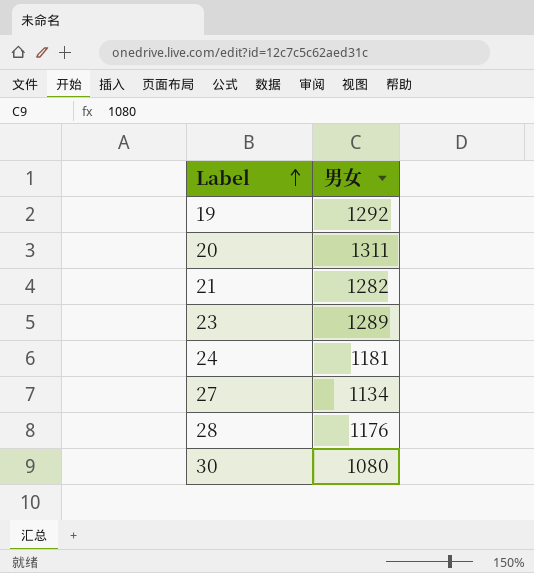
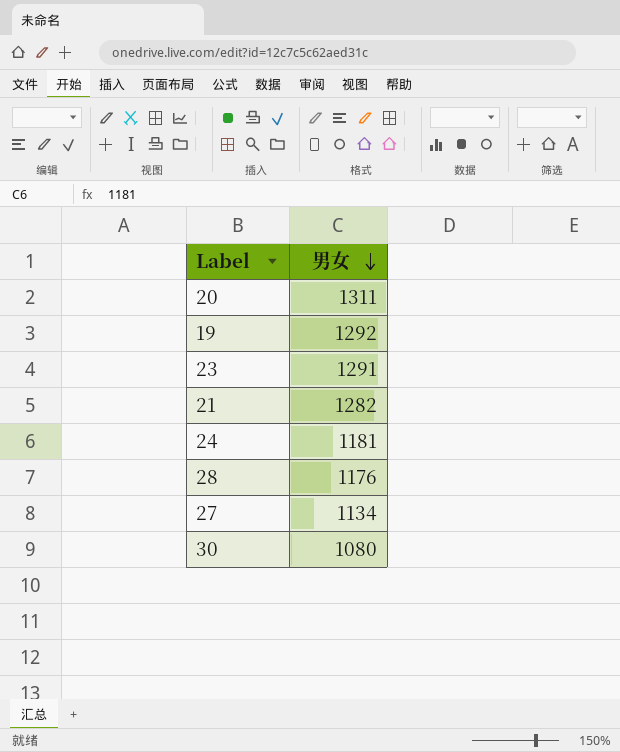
row order: Label ascending -> 男女 descending
23 | 男女: 1289 -> 1291

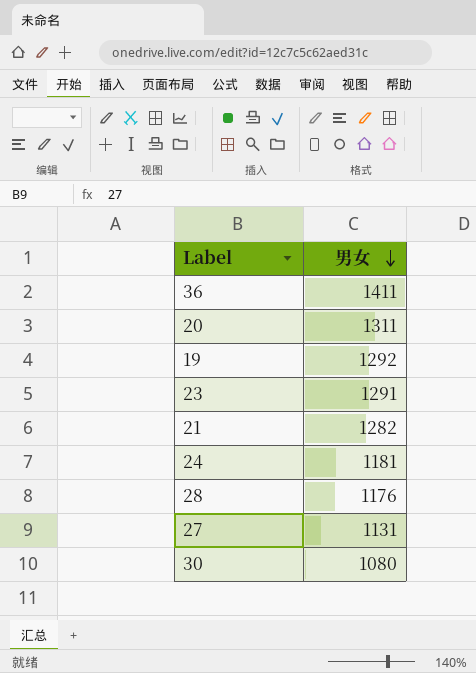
row 36: none -> 1411
27 | 男女: 1134 -> 1131

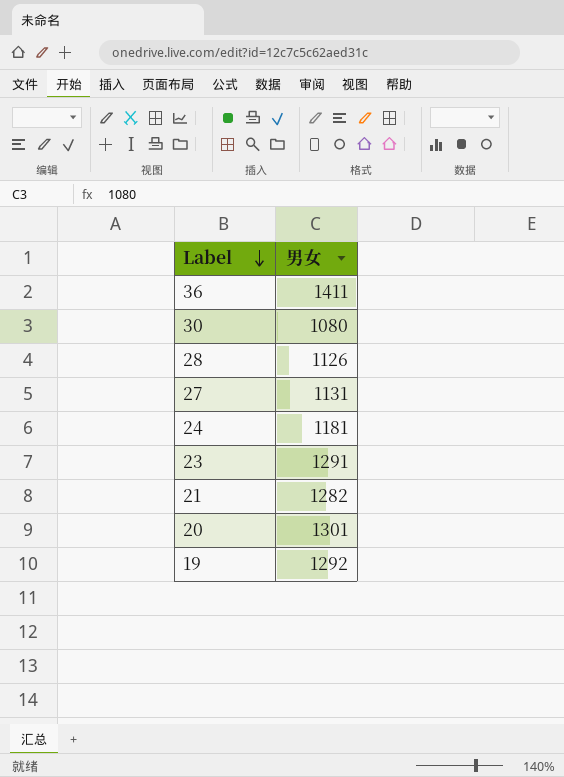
row order: 男女 descending -> Label descending
28 | 男女: 1176 -> 1126
20 | 男女: 1311 -> 1301

